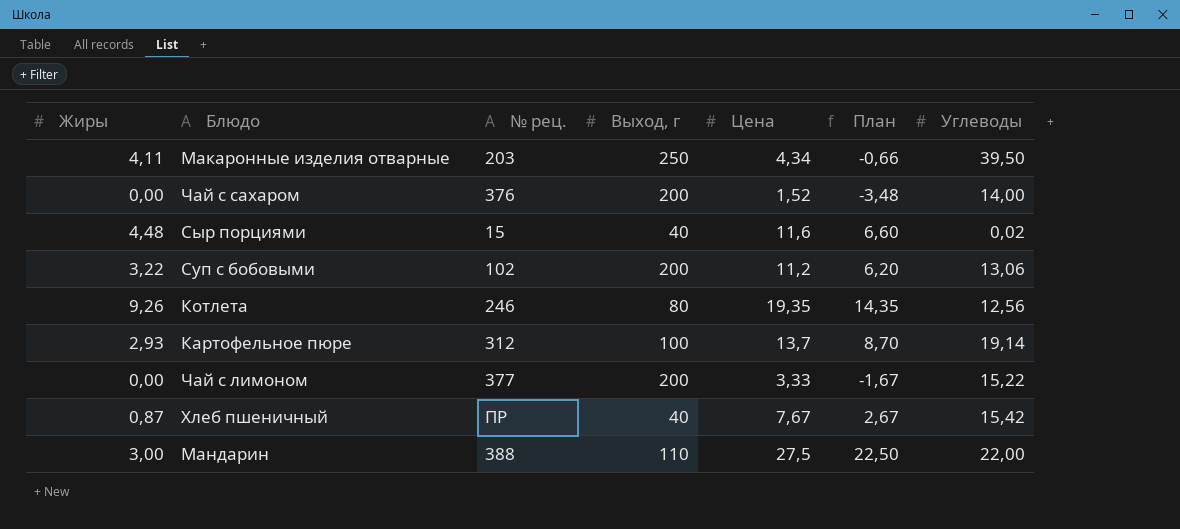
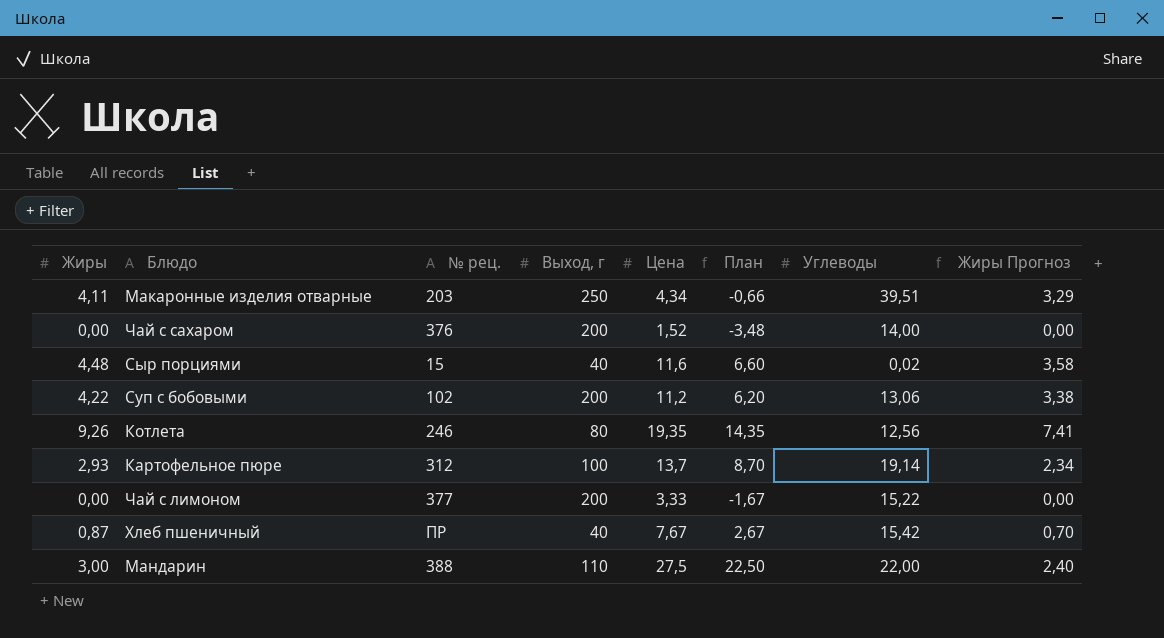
column Жиры Прогноз | formula: none -> [Жиры] * 0,8
Макаронные изделия отварные | Углеводы: 39,50 -> 39,51
Суп с бобовыми | Жиры: 3,22 -> 4,22

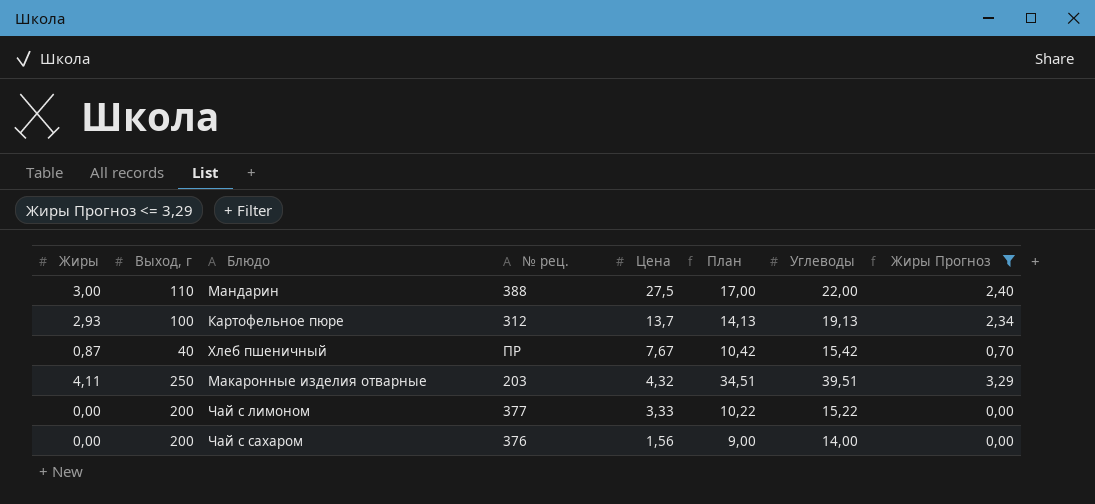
filter: none -> Жиры Прогноз <= 3,29
row order: none -> Цена descending
column Выход, г | position: 4 -> 2
column План | formula: [Цена] - 5 -> [Углеводы] - 5
Картофельное пюре | Углеводы: 19,14 -> 19,13
Макаронные изделия отварные | Цена: 4,34 -> 4,32
Чай с сахаром | Цена: 1,52 -> 1,56

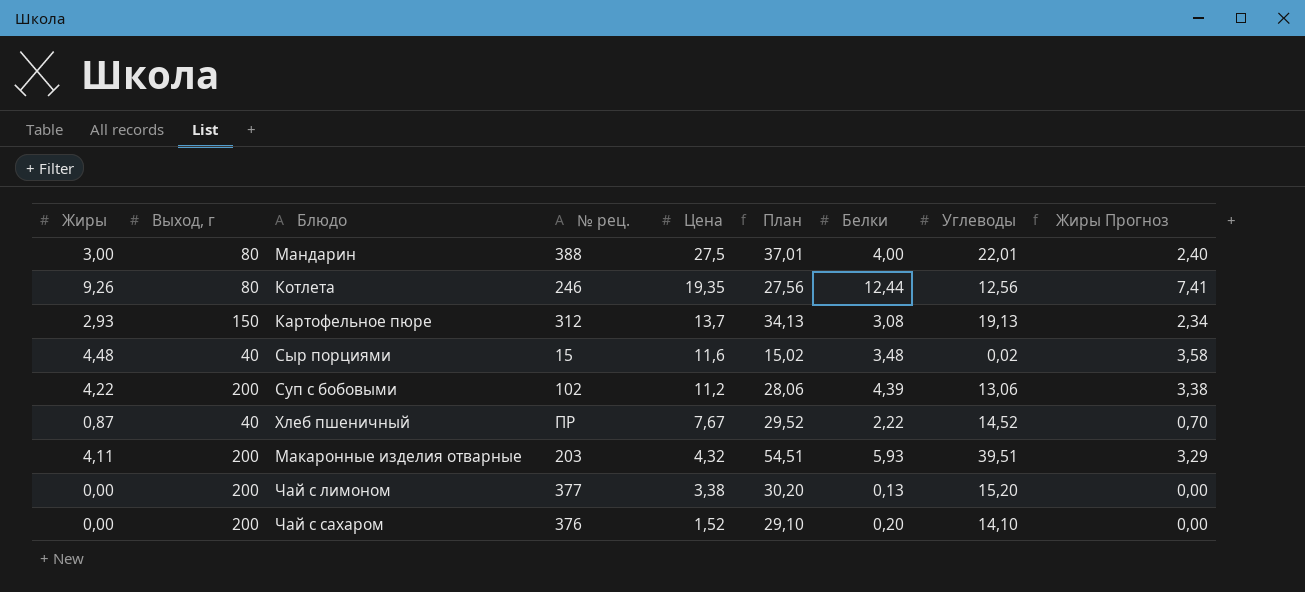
filter: Жиры Прогноз <= 3,29 -> none
column План | formula: [Углеводы] - 5 -> [Углеводы] + 15
column Белки | position: none -> 7
Мандарин | Выход, г: 110 -> 80
Мандарин | Углеводы: 22,00 -> 22,01
Картофельное пюре | Выход, г: 100 -> 150
Хлеб пшеничный | Углеводы: 15,42 -> 14,52
Макаронные изделия отварные | Выход, г: 250 -> 200
Чай с лимоном | Цена: 3,33 -> 3,38
Чай с лимоном | Углеводы: 15,22 -> 15,20
Чай с сахаром | Цена: 1,56 -> 1,52
Чай с сахаром | Углеводы: 14,00 -> 14,10

